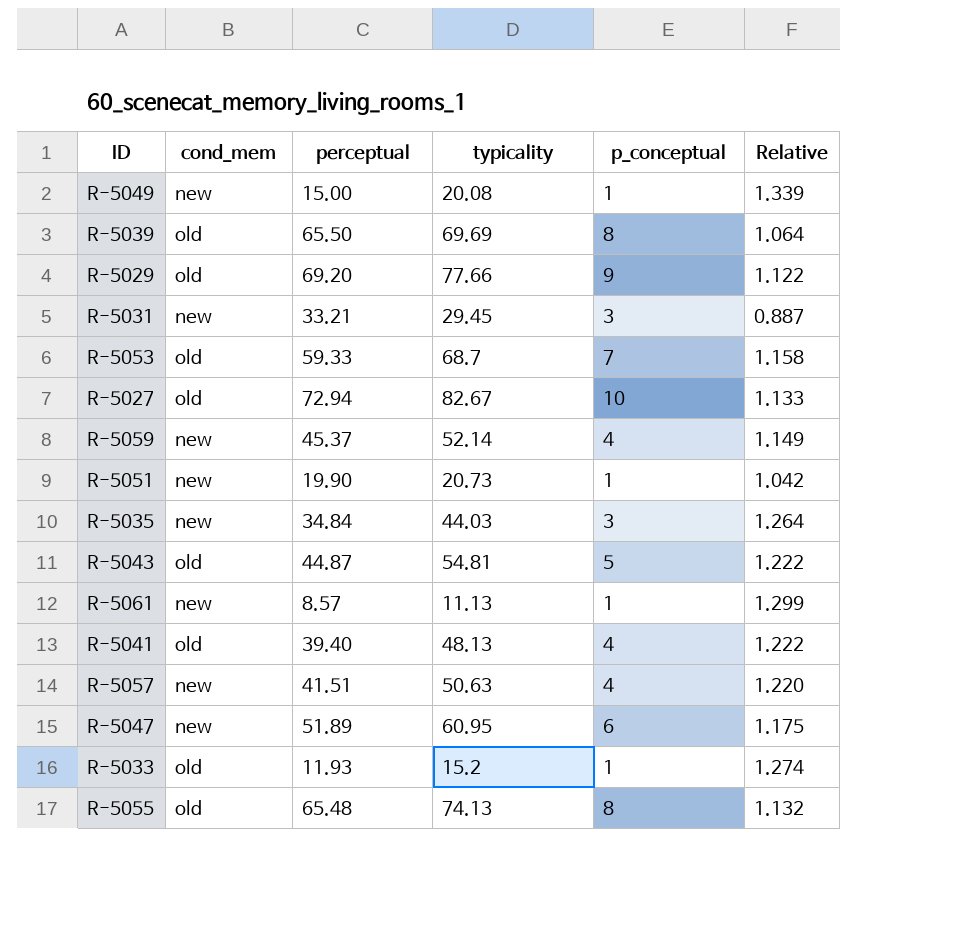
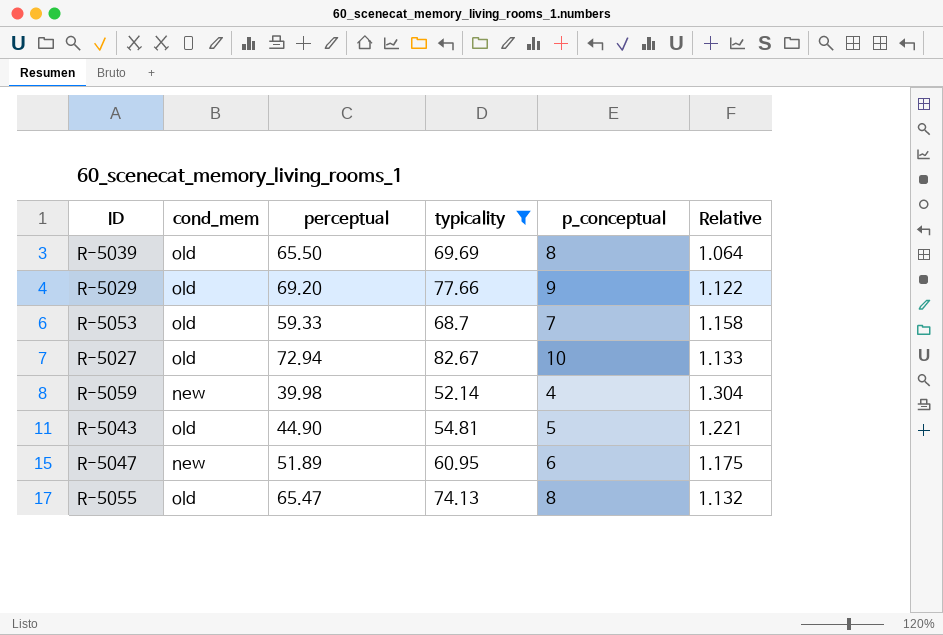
filter: none -> typicality >= 52.14
R-5059 | perceptual: 45.37 -> 39.98
R-5059 | Relative: 1.149 -> 1.304
R-5043 | perceptual: 44.87 -> 44.90
R-5043 | Relative: 1.222 -> 1.221
R-5055 | perceptual: 65.48 -> 65.47

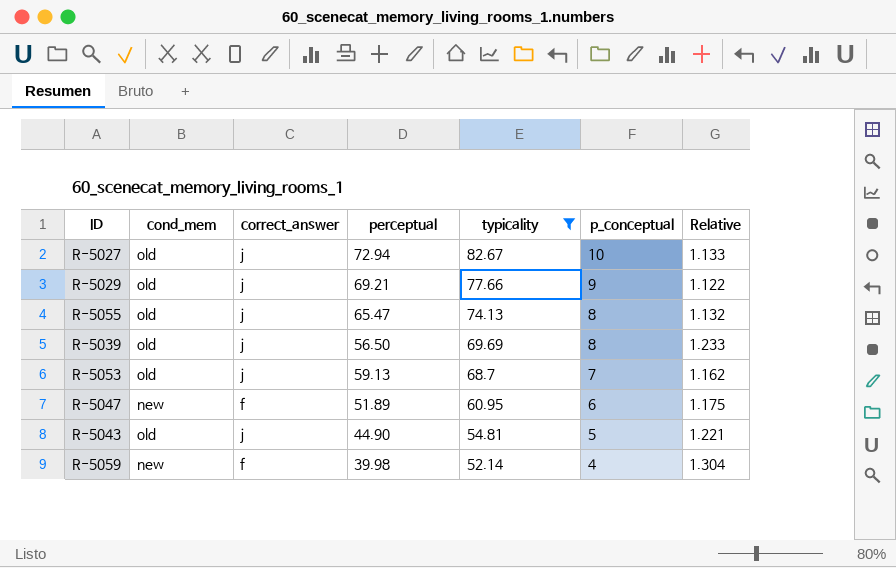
row order: none -> typicality descending
column correct_answer | position: none -> 3
R-5029 | perceptual: 69.20 -> 69.21
R-5039 | perceptual: 65.50 -> 56.50
R-5039 | Relative: 1.064 -> 1.233
R-5053 | perceptual: 59.33 -> 59.13
R-5053 | Relative: 1.158 -> 1.162

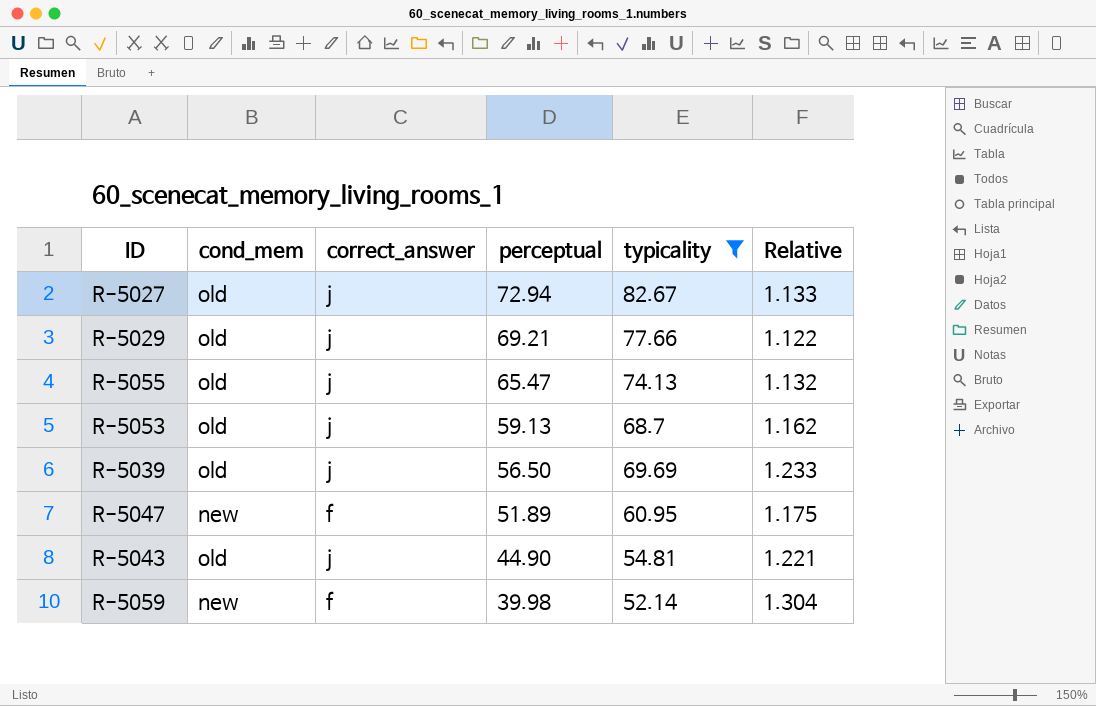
row order: typicality descending -> perceptual descending
column p_conceptual | position: 6 -> none

